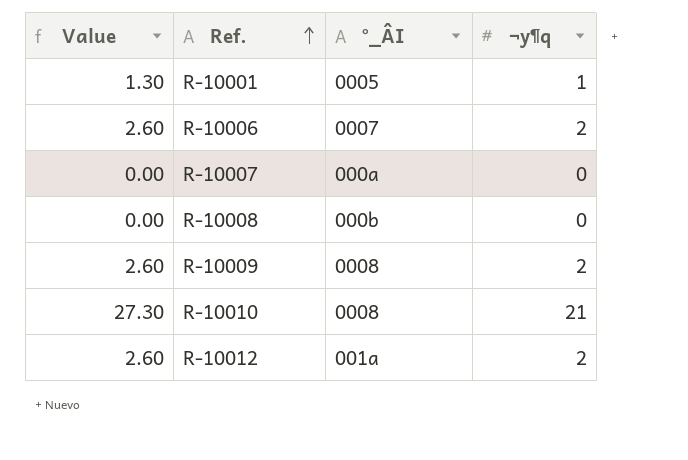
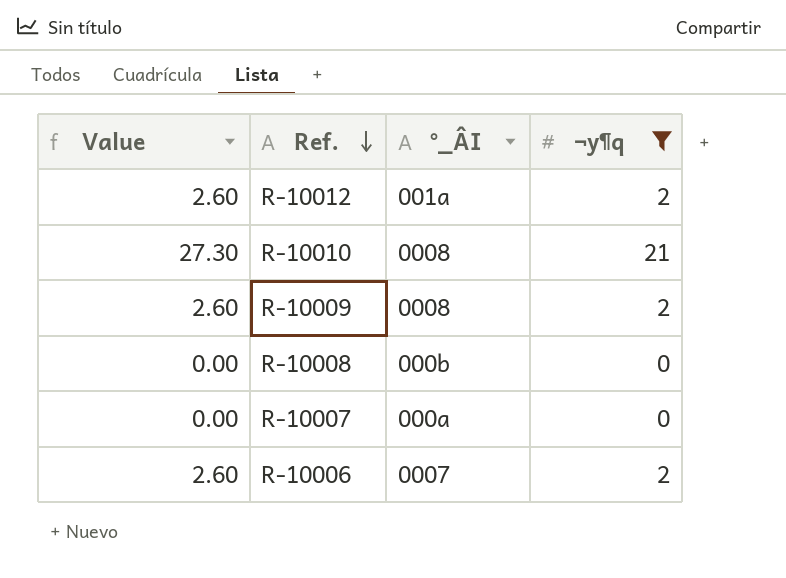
filter: none -> ¬y¶q != 1
row order: Ref. ascending -> Ref. descending

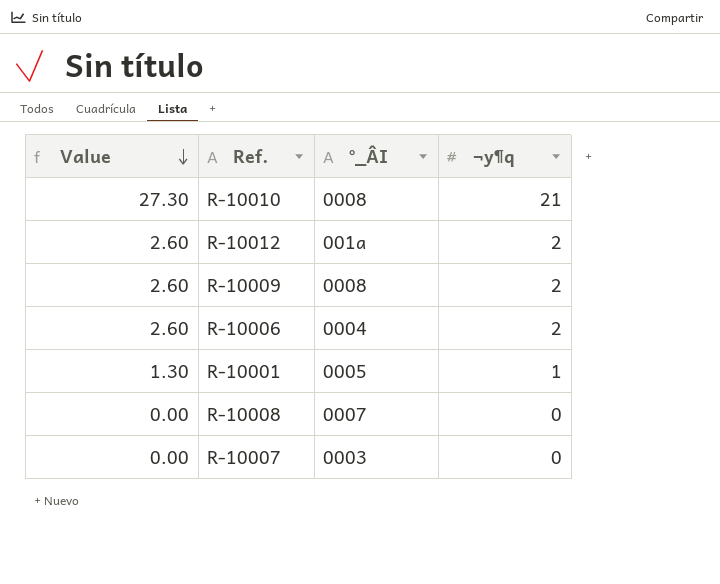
filter: ¬y¶q != 1 -> none
row order: Ref. descending -> Value descending
R-10006 | °_ÂI: 0007 -> 0004
R-10008 | °_ÂI: 000b -> 0007
R-10007 | °_ÂI: 000a -> 0003

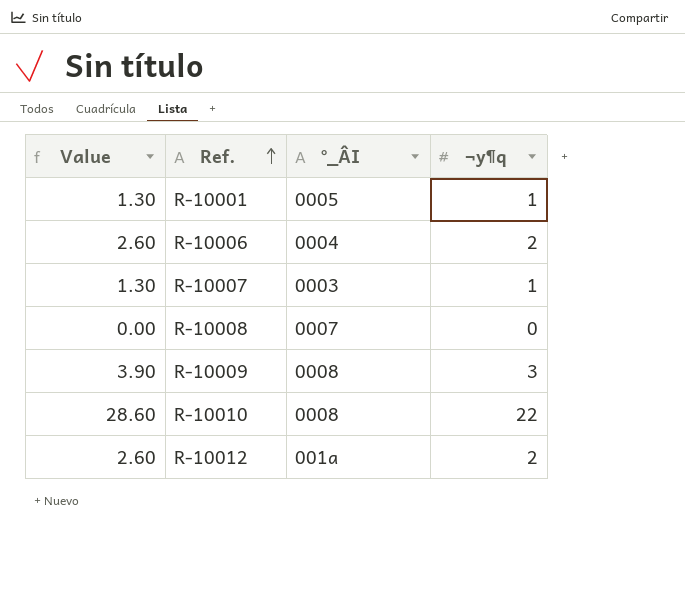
row order: Value descending -> Ref. ascending
R-10007 | Value: 0.00 -> 1.30
R-10007 | ¬y¶q: 0 -> 1
R-10009 | Value: 2.60 -> 3.90
R-10009 | ¬y¶q: 2 -> 3
R-10010 | Value: 27.30 -> 28.60
R-10010 | ¬y¶q: 21 -> 22

